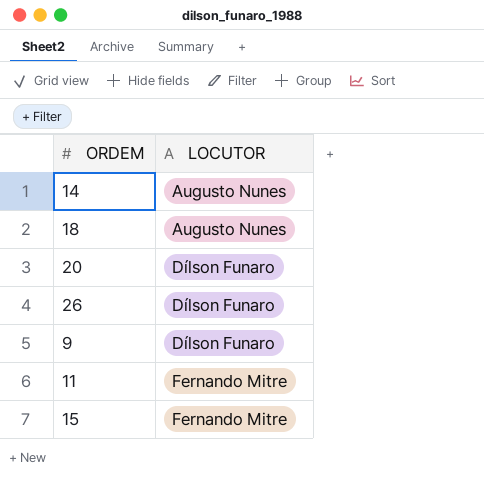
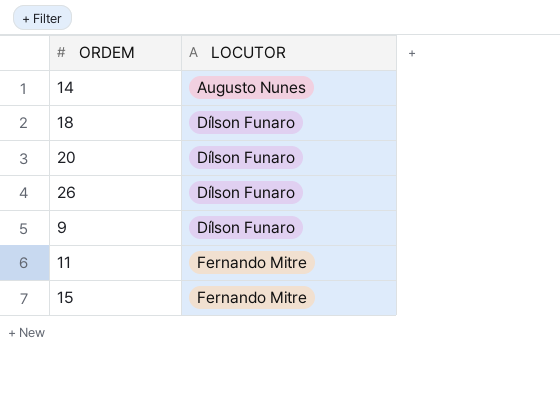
18 | LOCUTOR: Augusto Nunes -> Dílson Funaro

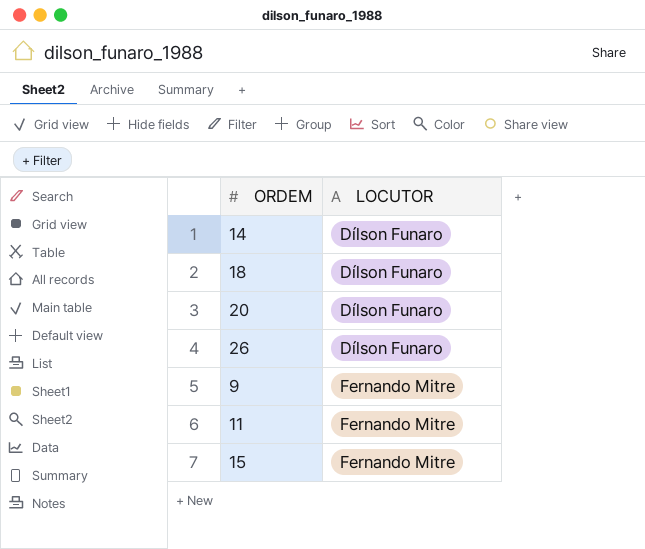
14 | LOCUTOR: Augusto Nunes -> Dílson Funaro
9 | LOCUTOR: Dílson Funaro -> Fernando Mitre

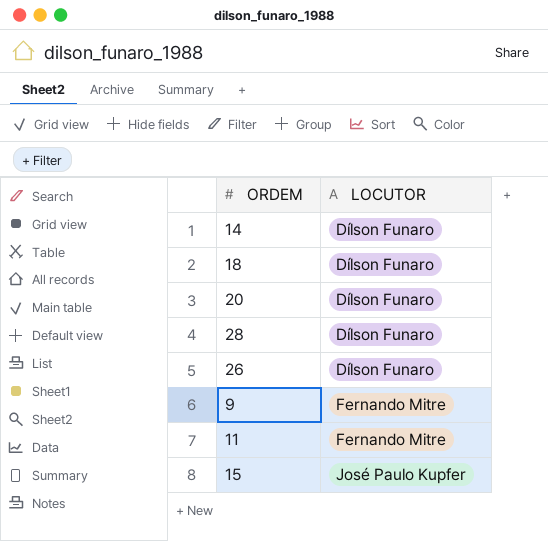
row 28: none -> Dílson Funaro
15 | LOCUTOR: Fernando Mitre -> José Paulo Kupfer

